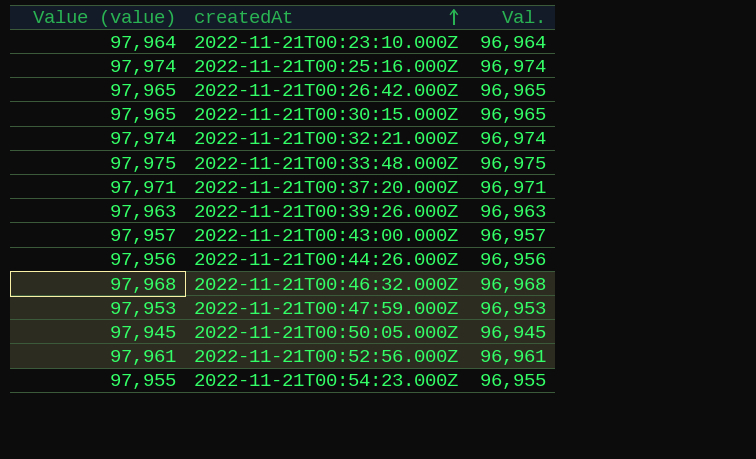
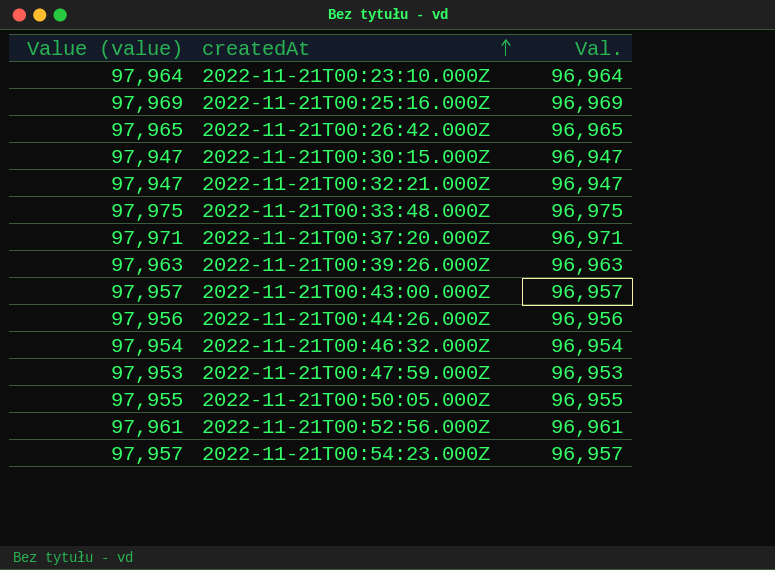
2022-11-21T00:25:16.000Z | Value (value): 97,974 -> 97,969
2022-11-21T00:25:16.000Z | Val.: 96,974 -> 96,969
2022-11-21T00:30:15.000Z | Value (value): 97,965 -> 97,947
2022-11-21T00:30:15.000Z | Val.: 96,965 -> 96,947
2022-11-21T00:32:21.000Z | Value (value): 97,974 -> 97,947
2022-11-21T00:32:21.000Z | Val.: 96,974 -> 96,947
2022-11-21T00:46:32.000Z | Value (value): 97,968 -> 97,954
2022-11-21T00:46:32.000Z | Val.: 96,968 -> 96,954
2022-11-21T00:50:05.000Z | Value (value): 97,945 -> 97,955
2022-11-21T00:50:05.000Z | Val.: 96,945 -> 96,955
2022-11-21T00:54:23.000Z | Value (value): 97,955 -> 97,957
2022-11-21T00:54:23.000Z | Val.: 96,955 -> 96,957

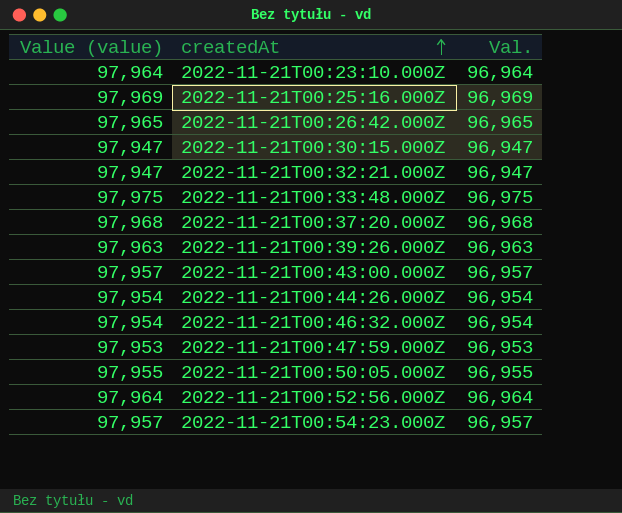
2022-11-21T00:37:20.000Z | Value (value): 97,971 -> 97,968
2022-11-21T00:37:20.000Z | Val.: 96,971 -> 96,968
2022-11-21T00:44:26.000Z | Value (value): 97,956 -> 97,954
2022-11-21T00:44:26.000Z | Val.: 96,956 -> 96,954
2022-11-21T00:52:56.000Z | Value (value): 97,961 -> 97,964
2022-11-21T00:52:56.000Z | Val.: 96,961 -> 96,964

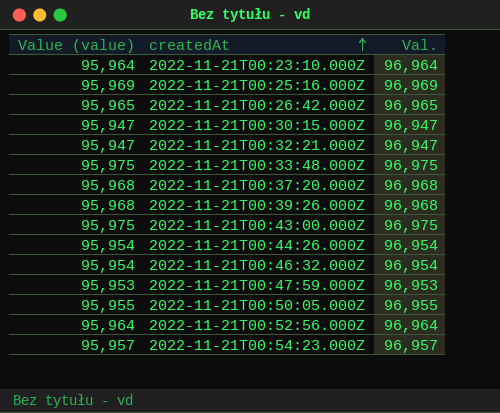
column Value (value) | formula: [Val.] + 1000 -> [Val.] - 1000
2022-11-21T00:39:26.000Z | Val.: 96,963 -> 96,968
2022-11-21T00:43:00.000Z | Val.: 96,957 -> 96,975

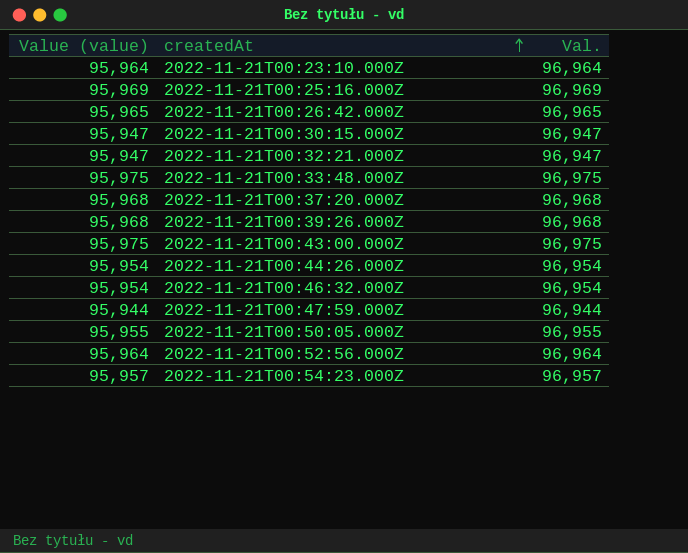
2022-11-21T00:47:59.000Z | Value (value): 95,953 -> 95,944
2022-11-21T00:47:59.000Z | Val.: 96,953 -> 96,944

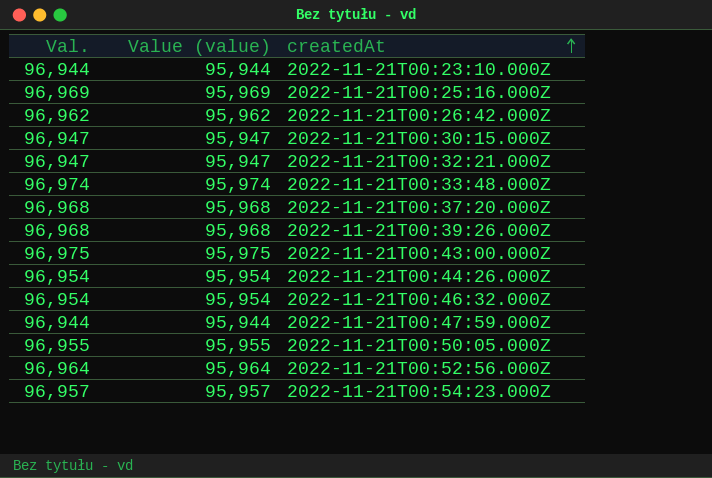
column Val. | position: 3 -> 1
2022-11-21T00:23:10.000Z | Val.: 96,964 -> 96,944
2022-11-21T00:23:10.000Z | Value (value): 95,964 -> 95,944
2022-11-21T00:26:42.000Z | Val.: 96,965 -> 96,962
2022-11-21T00:26:42.000Z | Value (value): 95,965 -> 95,962
2022-11-21T00:33:48.000Z | Val.: 96,975 -> 96,974
2022-11-21T00:33:48.000Z | Value (value): 95,975 -> 95,974

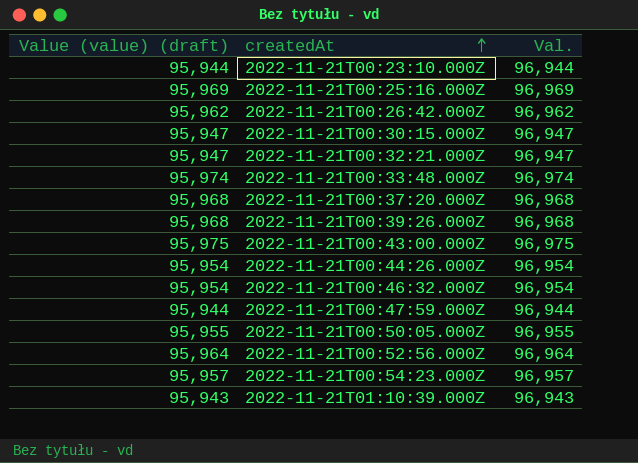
column name: Value (value) -> Value (value) (draft)
column Val. | position: 1 -> 3
row 2022-11-21T01:10:39.000Z: none -> 95,943 | 96,943

